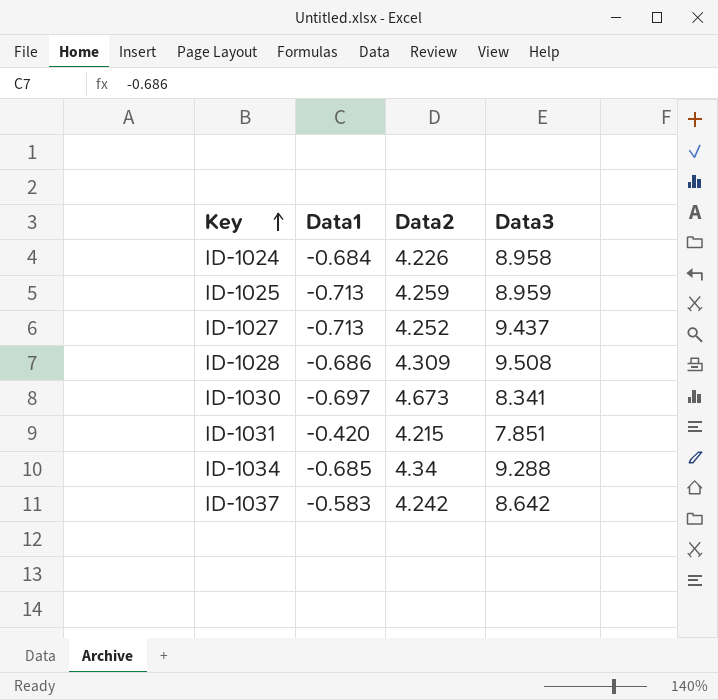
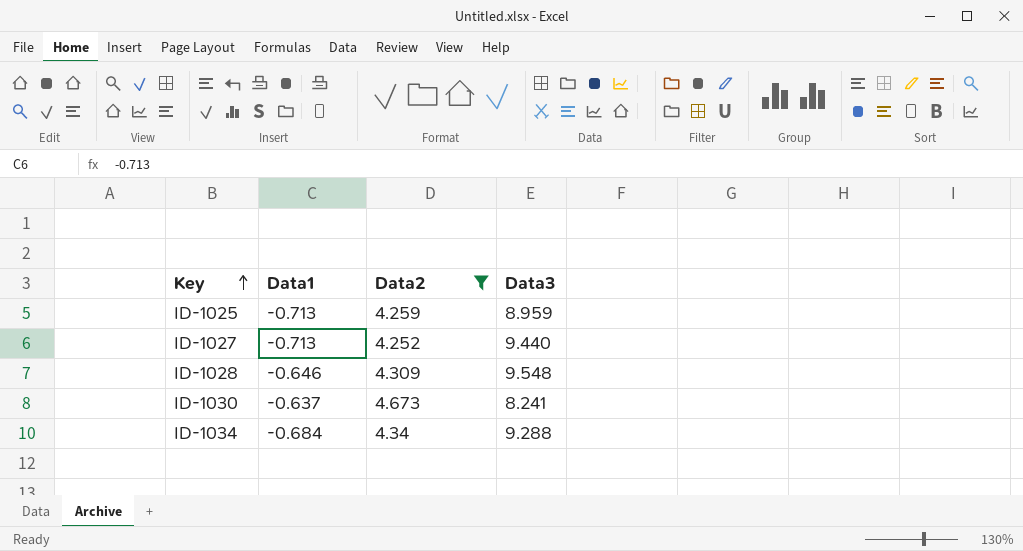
filter: none -> Data2 >= 4.252
ID-1027 | Data3: 9.437 -> 9.440
ID-1028 | Data1: -0.686 -> -0.646
ID-1028 | Data3: 9.508 -> 9.548
ID-1030 | Data1: -0.697 -> -0.637
ID-1030 | Data3: 8.341 -> 8.241
ID-1034 | Data1: -0.685 -> -0.684

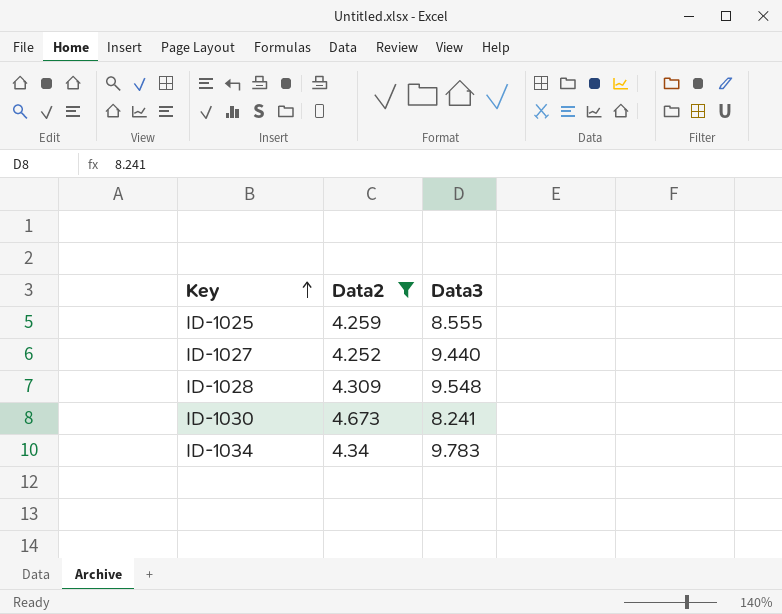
column Data1 | position: 2 -> none
ID-1025 | Data3: 8.959 -> 8.555
ID-1034 | Data3: 9.288 -> 9.783

